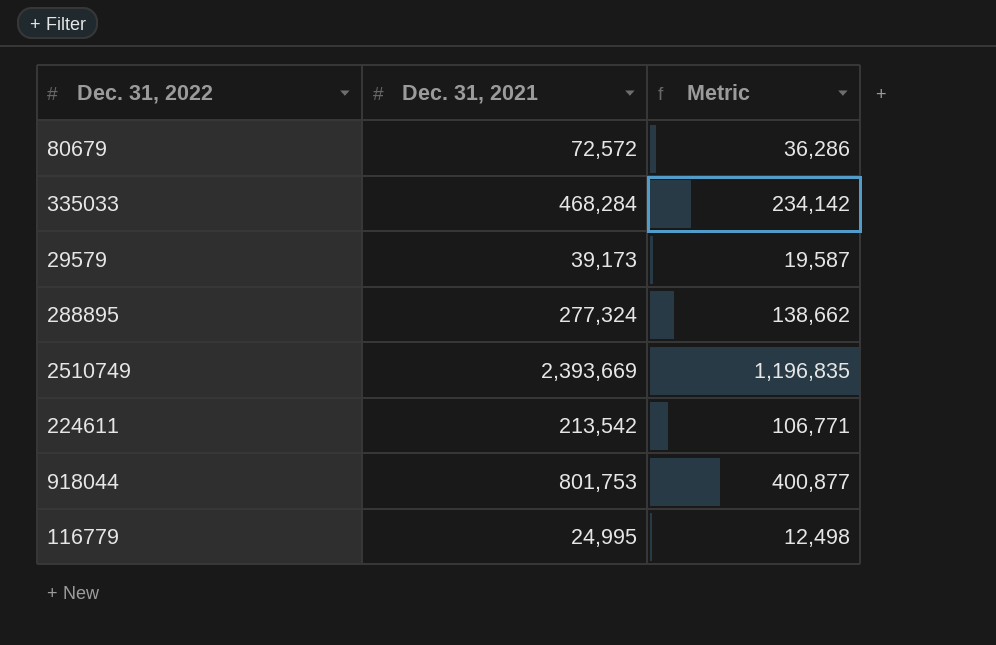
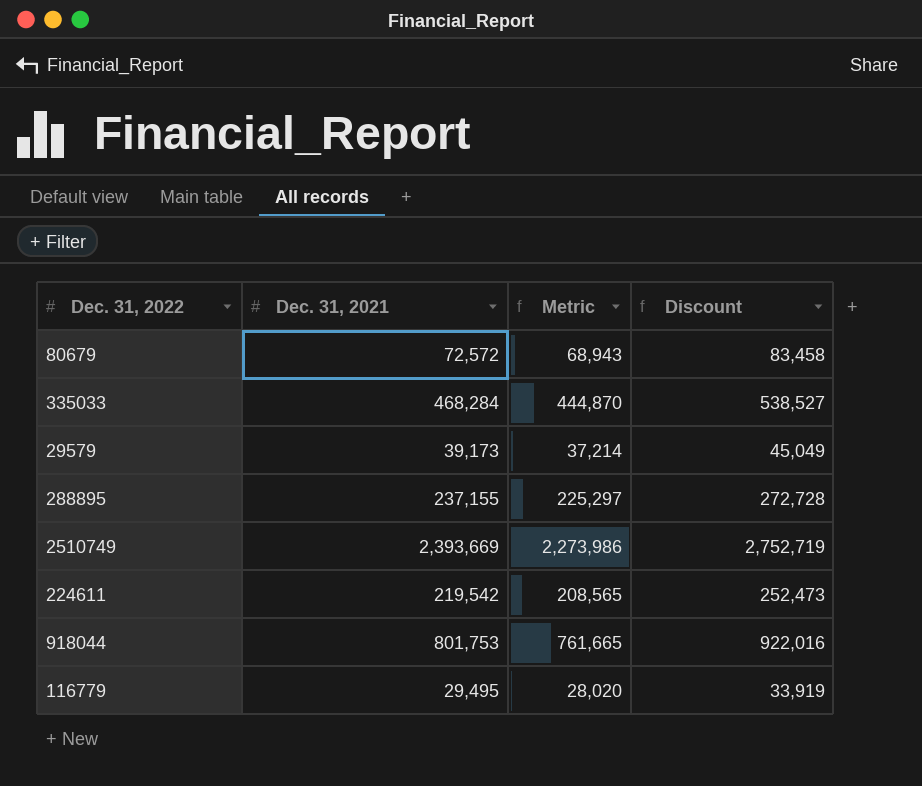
column Metric | formula: [Dec. 31, 2021] * 0.5 -> [Dec. 31, 2021] * 0.95
column Discount | formula: none -> [Dec. 31, 2021] * 1.15
288895 | Dec. 31, 2021: 277,324 -> 237,155
224611 | Dec. 31, 2021: 213,542 -> 219,542
116779 | Dec. 31, 2021: 24,995 -> 29,495

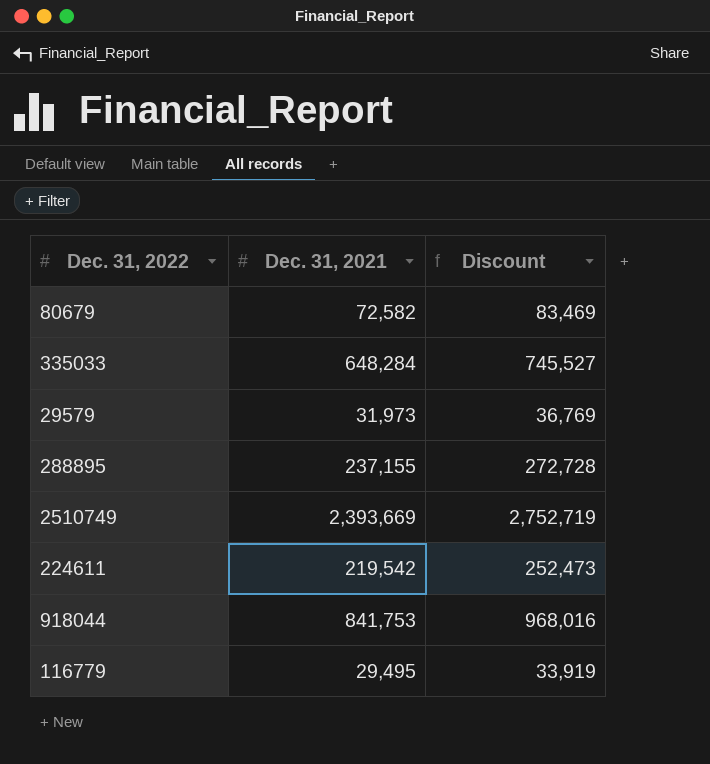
column Metric | formula: [Dec. 31, 2021] * 0.95 -> none
80679 | Dec. 31, 2021: 72,572 -> 72,582
80679 | Discount: 83,458 -> 83,469
335033 | Dec. 31, 2021: 468,284 -> 648,284
335033 | Discount: 538,527 -> 745,527
29579 | Dec. 31, 2021: 39,173 -> 31,973
29579 | Discount: 45,049 -> 36,769
918044 | Dec. 31, 2021: 801,753 -> 841,753
918044 | Discount: 922,016 -> 968,016

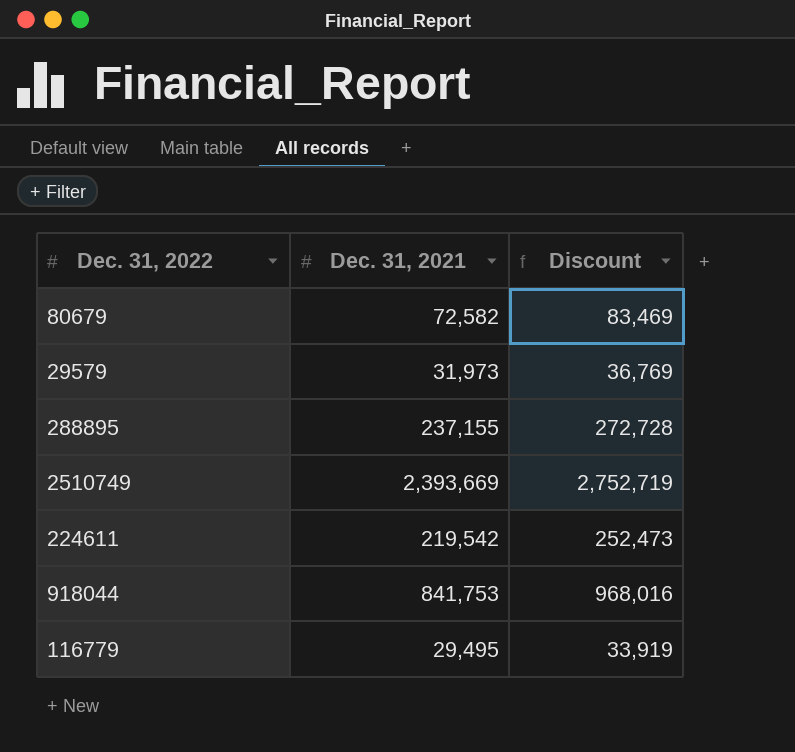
row 335033: 648,284 | 745,527 -> none

